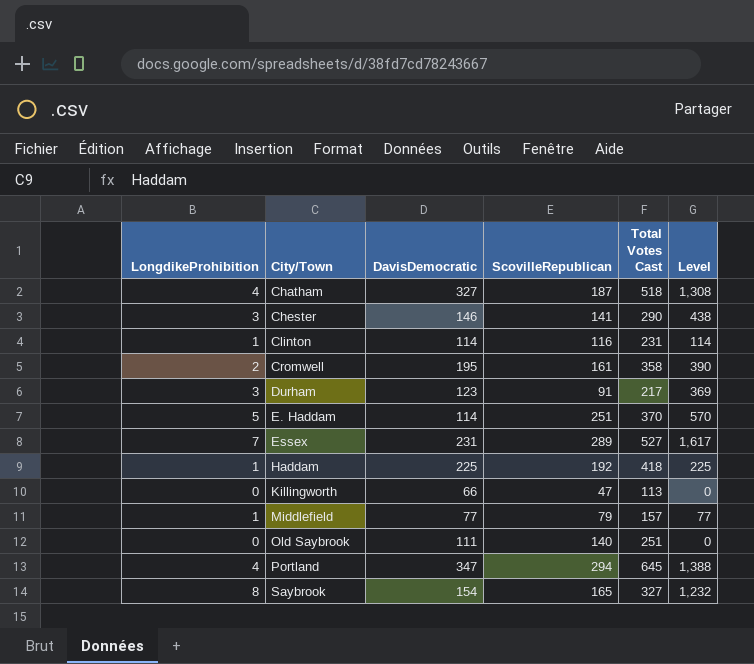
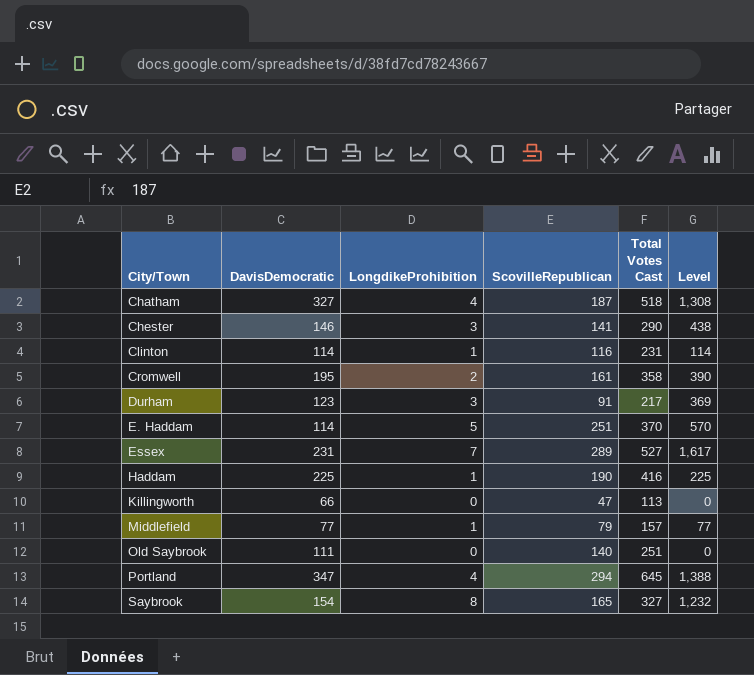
column LongdikeProhibition | position: 1 -> 3
Haddam | ScovilleRepublican: 192 -> 190
Haddam | Total Votes Cast: 418 -> 416

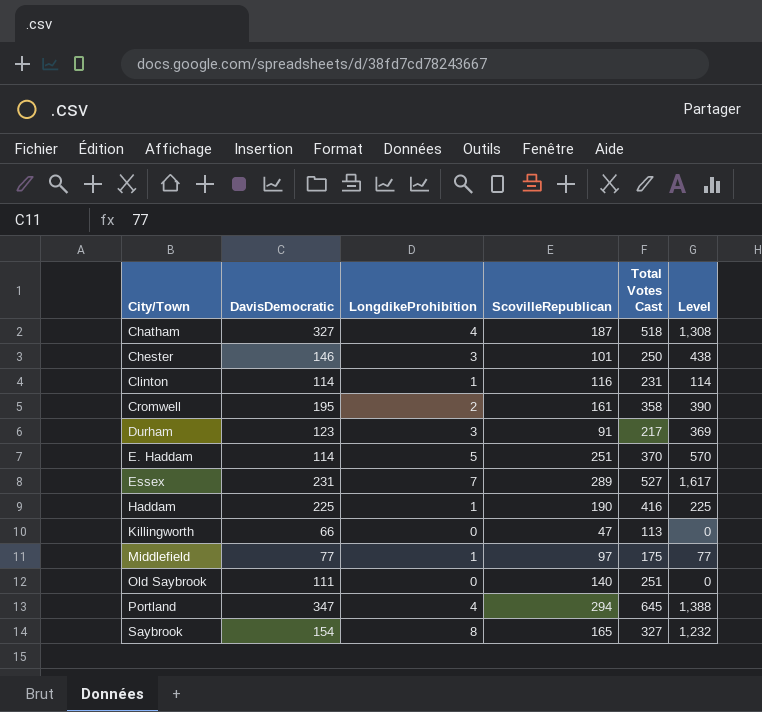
Chester | ScovilleRepublican: 141 -> 101
Chester | Total Votes Cast: 290 -> 250
Middlefield | ScovilleRepublican: 79 -> 97
Middlefield | Total Votes Cast: 157 -> 175

